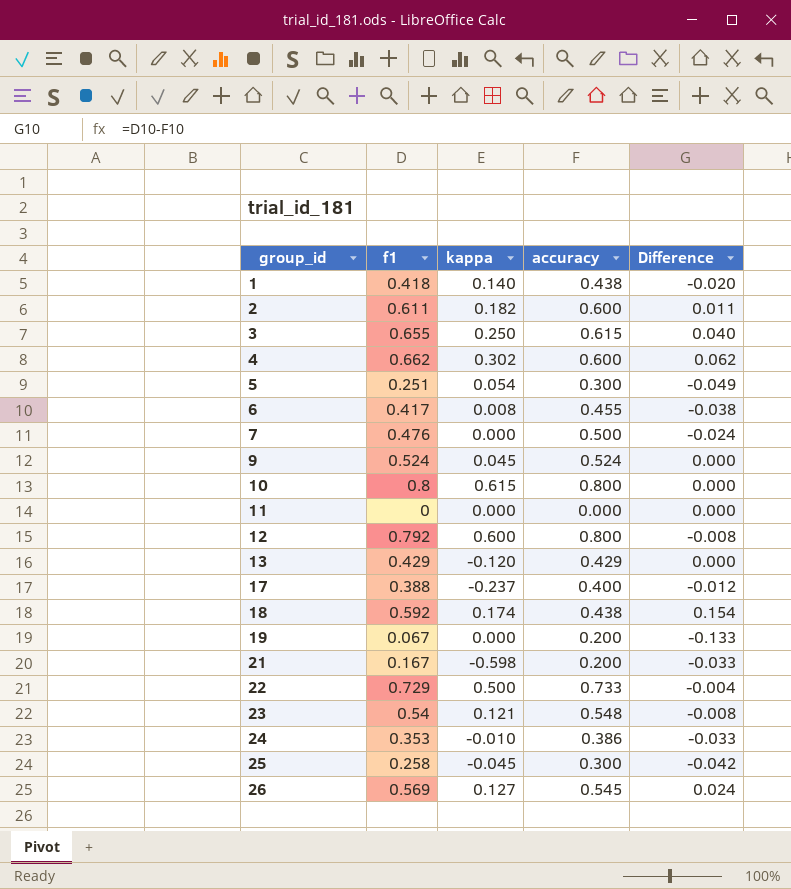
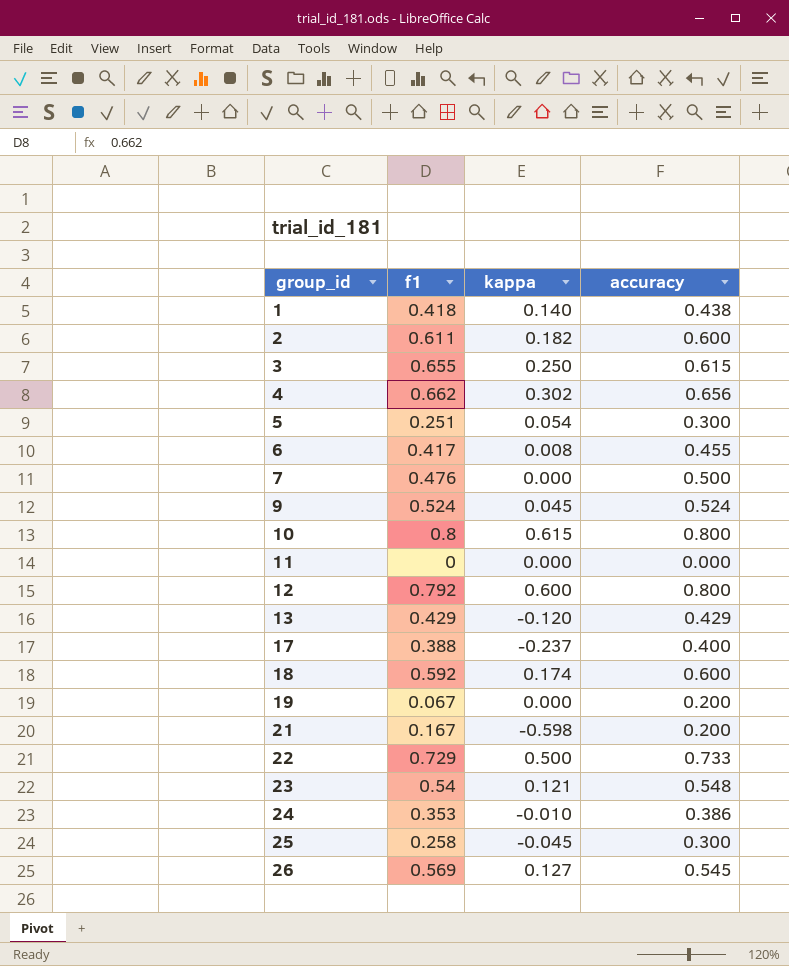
column Difference | formula: [f1] - [accuracy] -> none
4 | accuracy: 0.600 -> 0.656
18 | accuracy: 0.438 -> 0.600

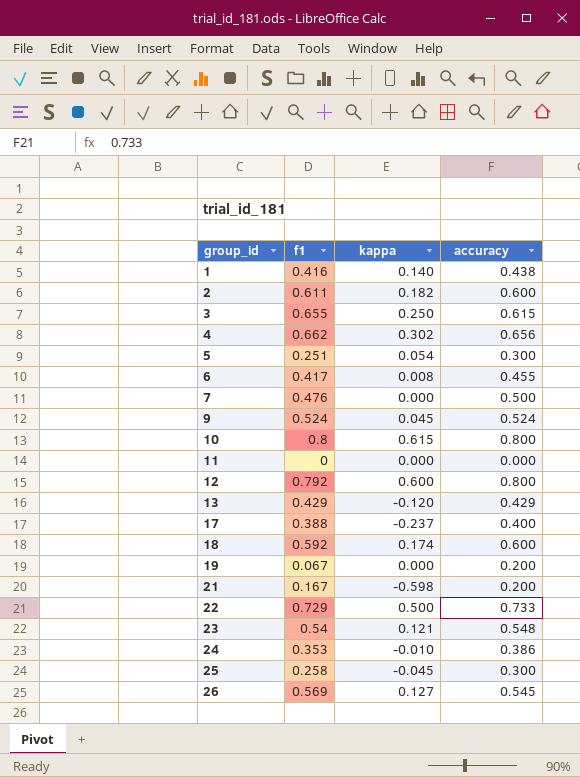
1 | f1: 0.418 -> 0.416

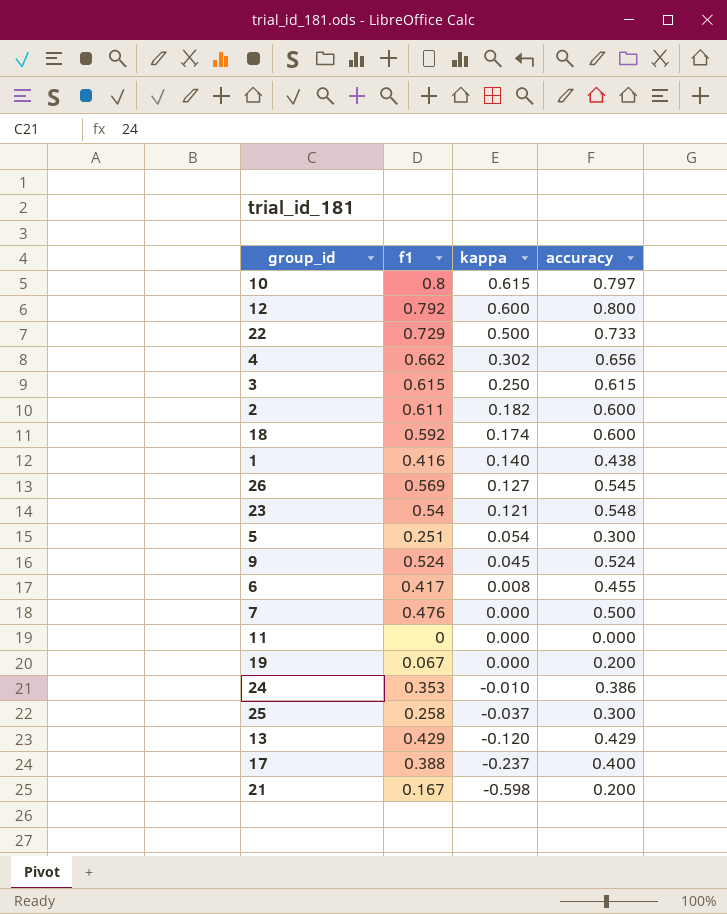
row order: group_id ascending -> kappa descending
10 | accuracy: 0.800 -> 0.797
3 | f1: 0.655 -> 0.615
25 | kappa: -0.045 -> -0.037

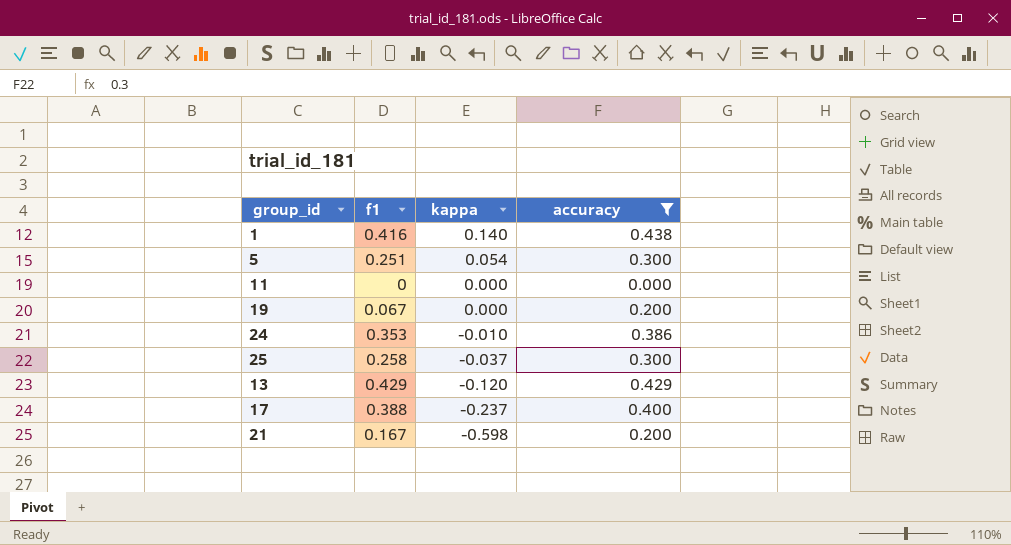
filter: none -> accuracy <= 0.438

